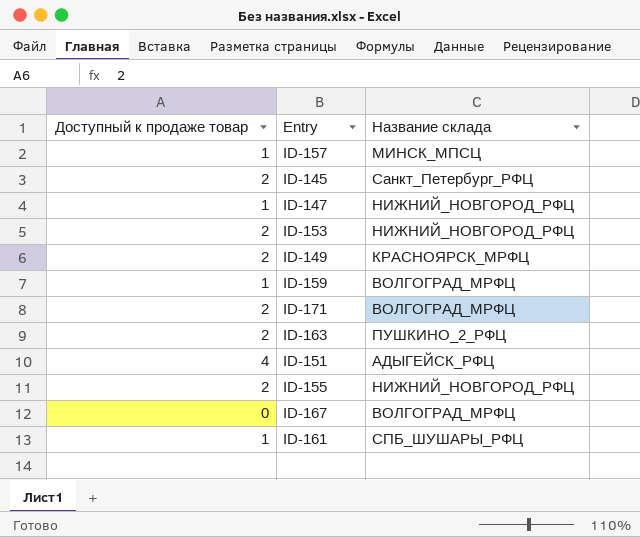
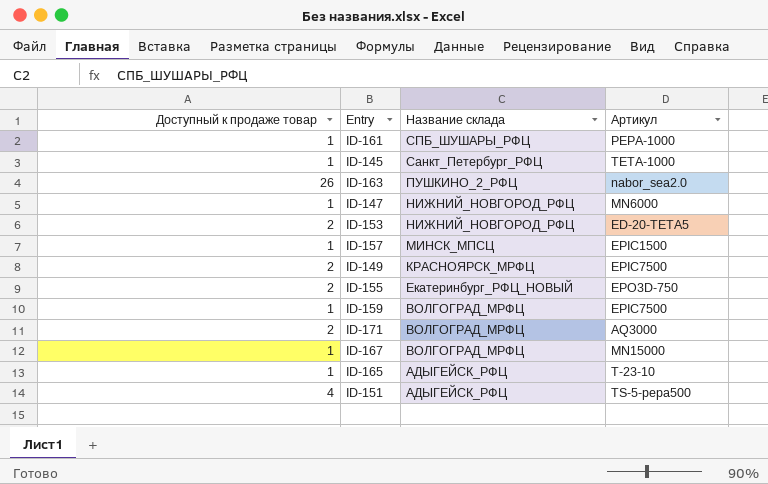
row order: none -> Название склада descending
column Артикул | position: none -> 4
ID-145 | Доступный к продаже товар: 2 -> 1
ID-163 | Доступный к продаже товар: 2 -> 26
ID-155 | Название склада: НИЖНИЙ_НОВГОРОД_РФЦ -> Екатеринбург_РФЦ_НОВЫЙ
ID-167 | Доступный к продаже товар: 0 -> 1
row ID-165: none -> 1 | АДЫГЕЙСК_РФЦ | T-23-10

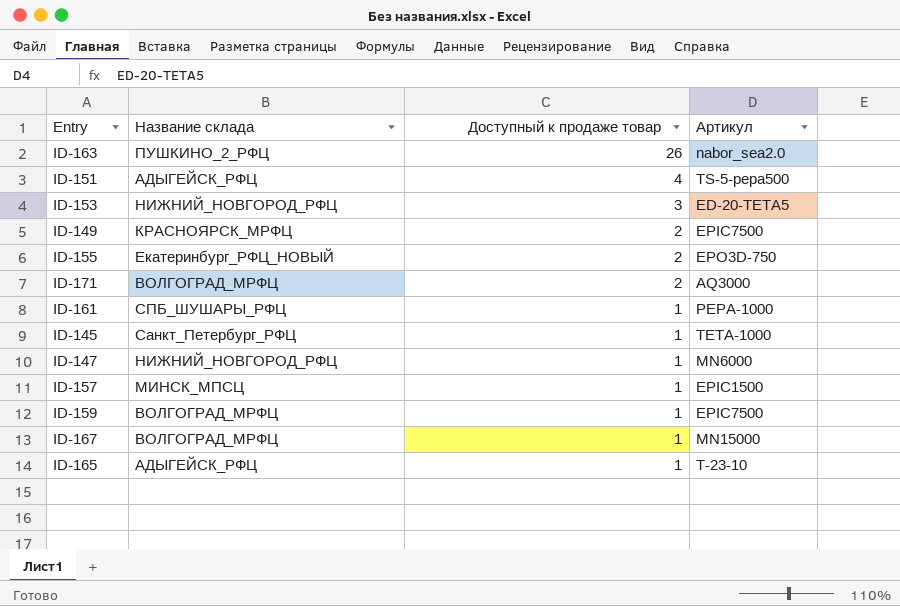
row order: Название склада descending -> Доступный к продаже товар descending
column Доступный к продаже товар | position: 1 -> 3
ID-153 | Доступный к продаже товар: 2 -> 3

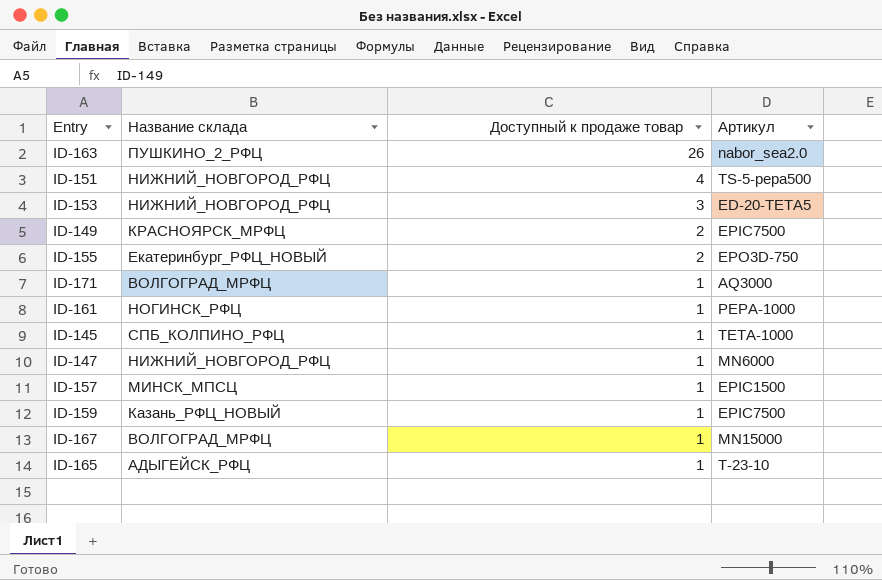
ID-151 | Название склада: АДЫГЕЙСК_РФЦ -> НИЖНИЙ_НОВГОРОД_РФЦ
ID-171 | Доступный к продаже товар: 2 -> 1
ID-161 | Название склада: СПБ_ШУШАРЫ_РФЦ -> НОГИНСК_РФЦ
ID-145 | Название склада: Санкт_Петербург_РФЦ -> СПБ_КОЛПИНО_РФЦ
ID-159 | Название склада: ВОЛГОГРАД_МРФЦ -> Казань_РФЦ_НОВЫЙ

